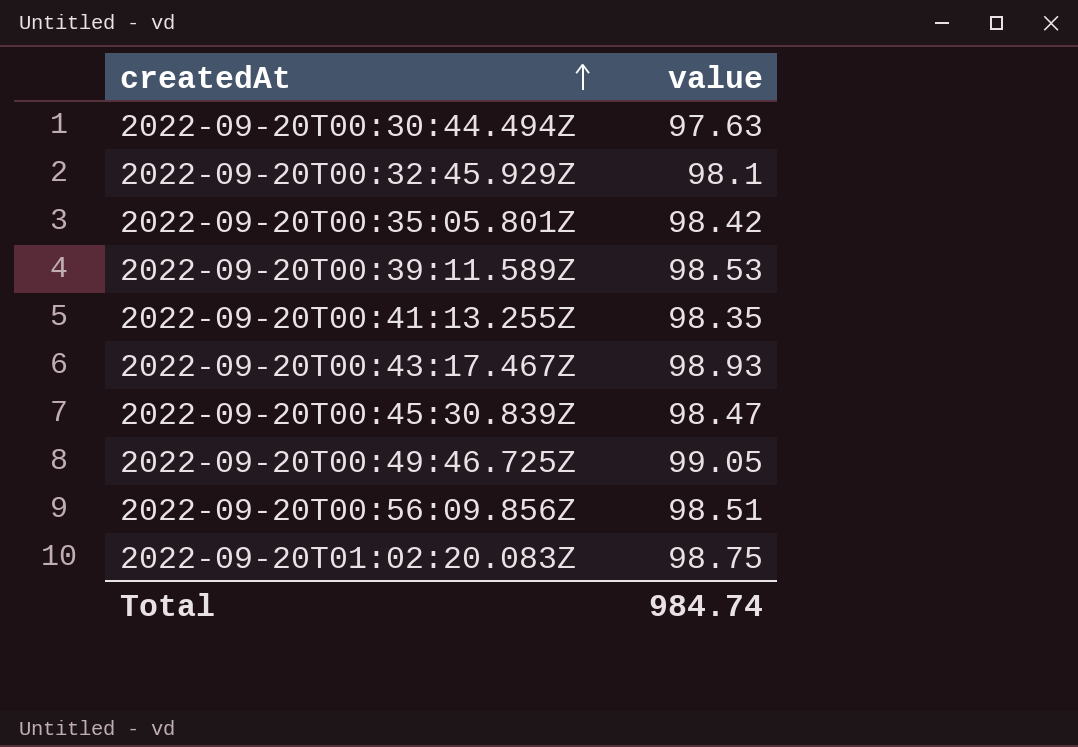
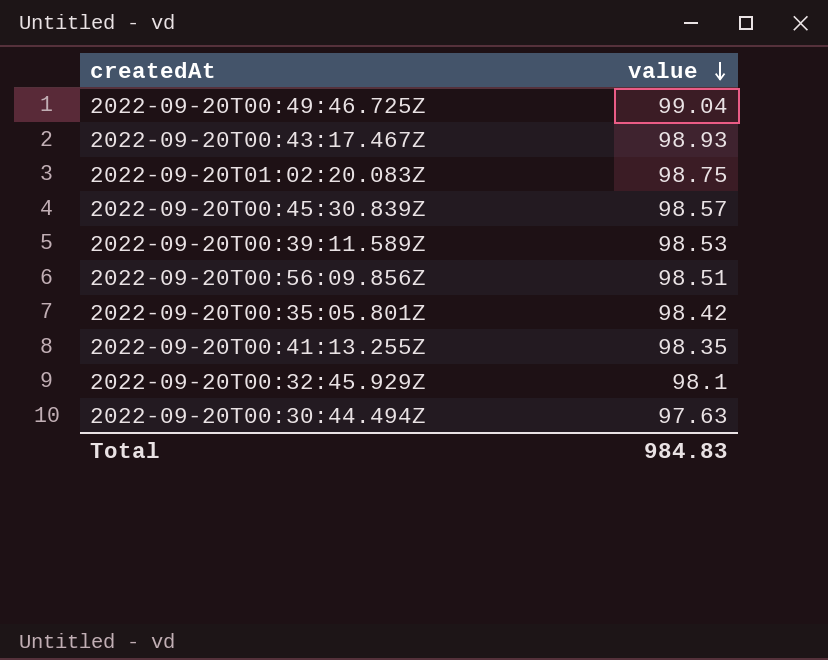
row order: createdAt ascending -> value descending
2022-09-20T00:49:46.725Z | value: 99.05 -> 99.04
2022-09-20T00:45:30.839Z | value: 98.47 -> 98.57
Total | value: 984.74 -> 984.83

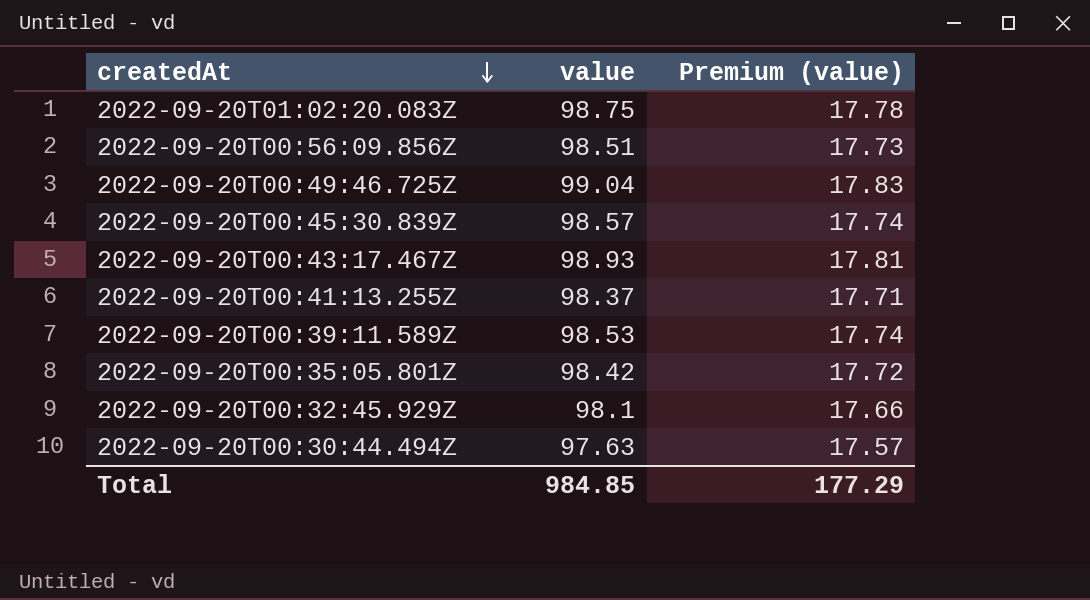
row order: value descending -> createdAt descending
column Premium (value) | formula: none -> [value] * 0.18
2022-09-20T00:41:13.255Z | value: 98.35 -> 98.37
Total | value: 984.83 -> 984.85

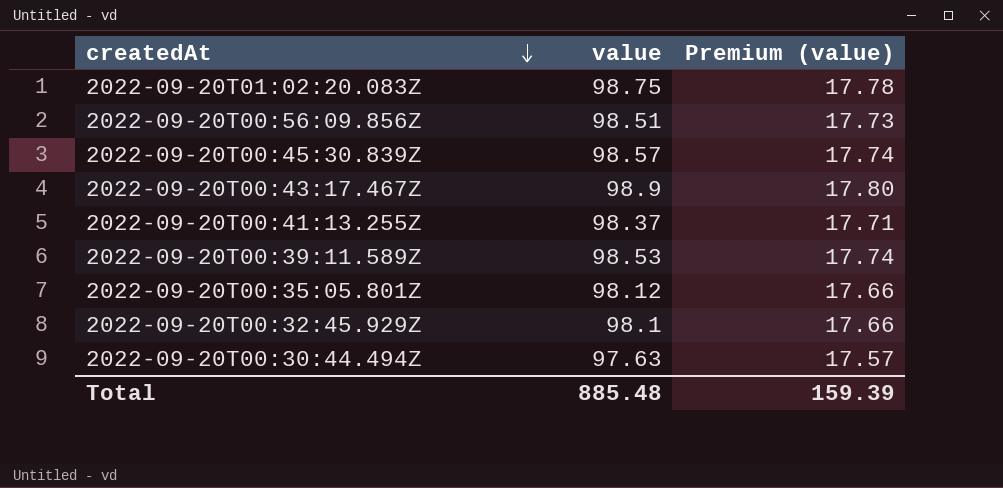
row 2022-09-20T00:49:46.725Z: 99.04 | 17.83 -> none
2022-09-20T00:43:17.467Z | value: 98.93 -> 98.9
2022-09-20T00:43:17.467Z | Premium (value): 17.81 -> 17.80
2022-09-20T00:35:05.801Z | value: 98.42 -> 98.12
2022-09-20T00:35:05.801Z | Premium (value): 17.72 -> 17.66
Total | value: 984.85 -> 885.48
Total | Premium (value): 177.29 -> 159.39

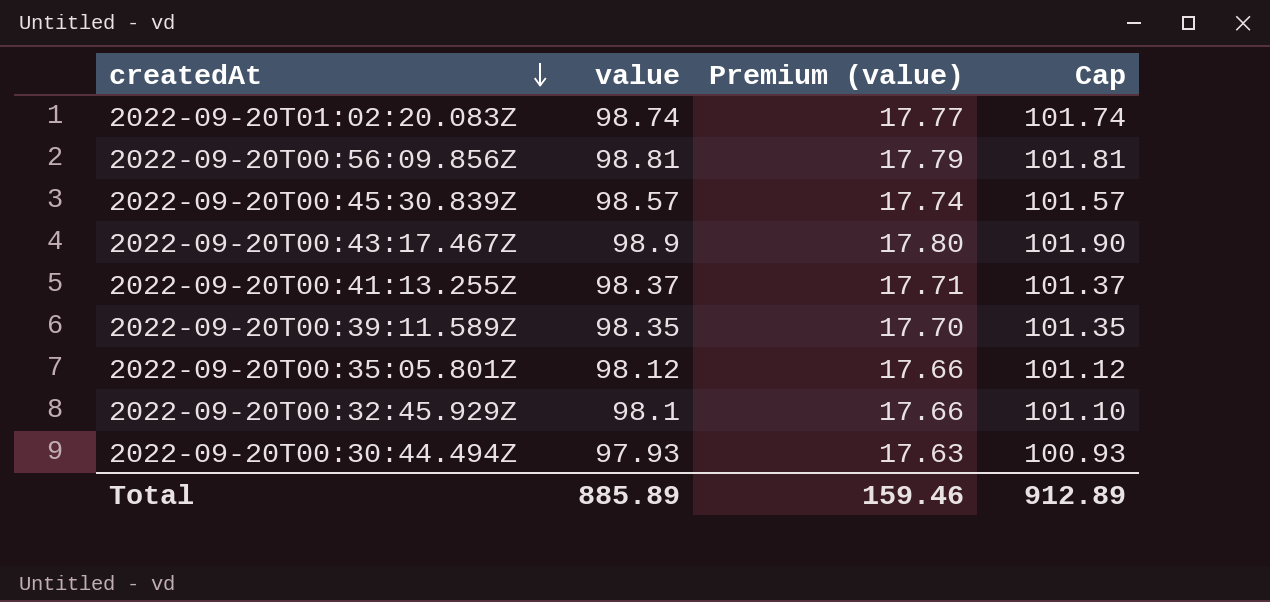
column Cap | formula: none -> [value] + 3
2022-09-20T01:02:20.083Z | value: 98.75 -> 98.74
2022-09-20T01:02:20.083Z | Premium (value): 17.78 -> 17.77
2022-09-20T00:56:09.856Z | value: 98.51 -> 98.81
2022-09-20T00:56:09.856Z | Premium (value): 17.73 -> 17.79
2022-09-20T00:39:11.589Z | value: 98.53 -> 98.35
2022-09-20T00:39:11.589Z | Premium (value): 17.74 -> 17.70
2022-09-20T00:30:44.494Z | value: 97.63 -> 97.93
2022-09-20T00:30:44.494Z | Premium (value): 17.57 -> 17.63
Total | value: 885.48 -> 885.89
Total | Premium (value): 159.39 -> 159.46

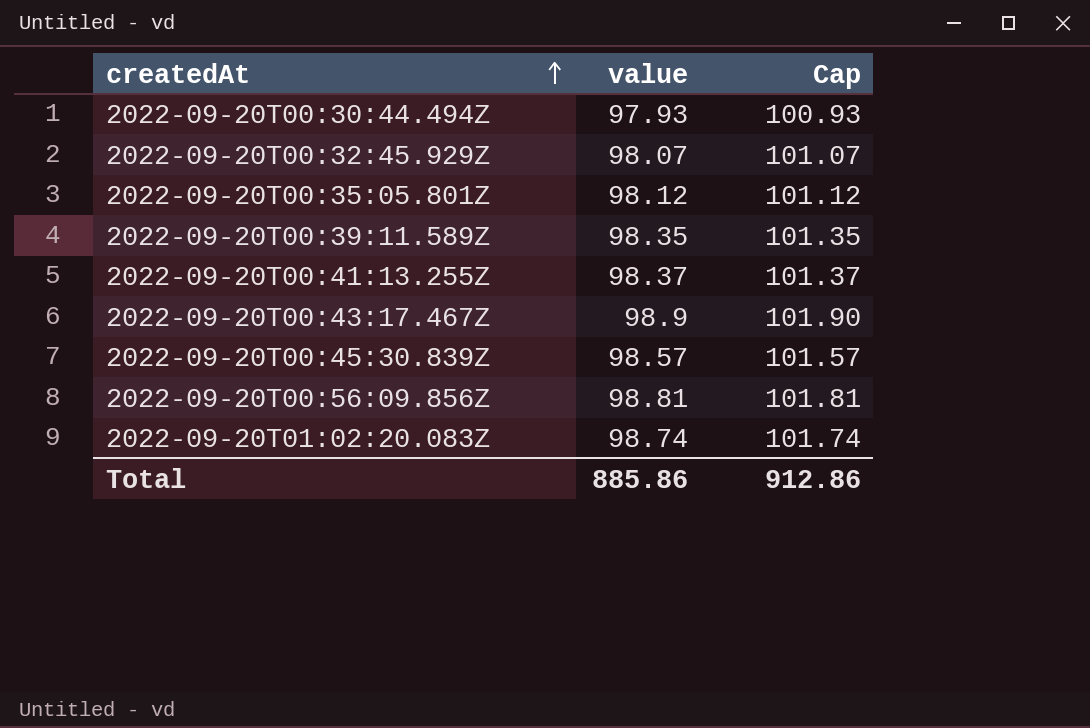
row order: createdAt descending -> createdAt ascending
column Premium (value) | formula: [value] * 0.18 -> none
2022-09-20T00:32:45.929Z | value: 98.1 -> 98.07
2022-09-20T00:32:45.929Z | Cap: 101.10 -> 101.07
Total | value: 885.89 -> 885.86
Total | Cap: 912.89 -> 912.86

